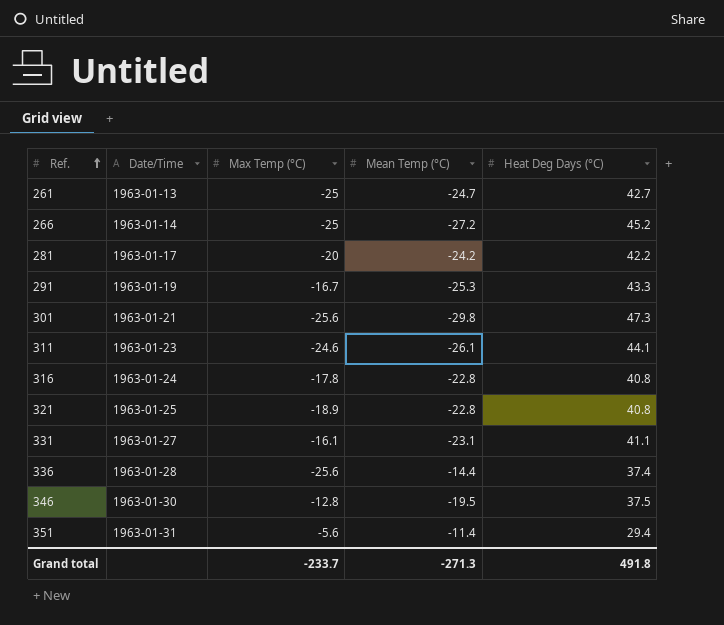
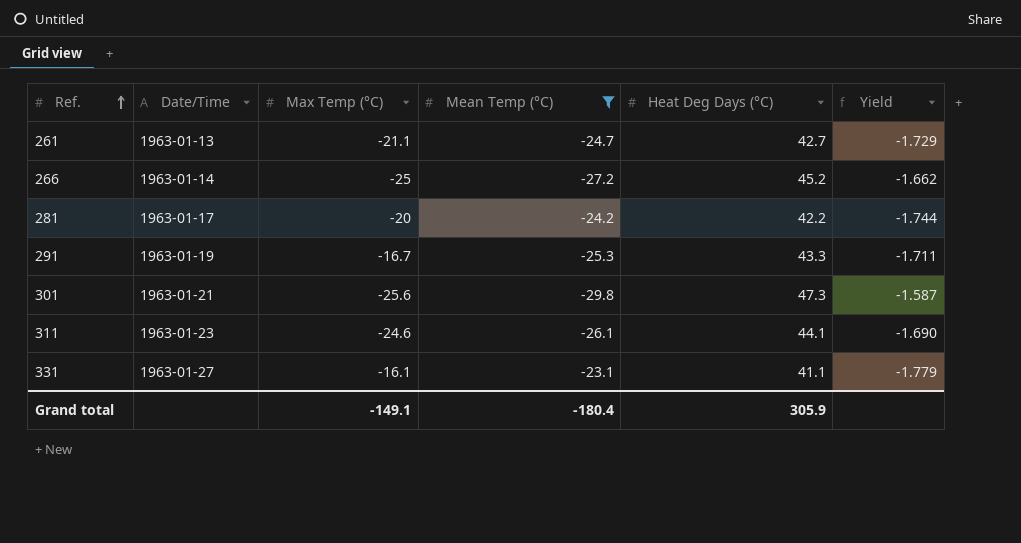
filter: none -> Mean Temp (°C) <= -23.1
column Yield | formula: none -> [Heat Deg Days (°C)] / [Mean Temp (°C)]
261 | Max Temp (°C): -25 -> -21.1
Grand total | Max Temp (°C): -233.7 -> -149.1
Grand total | Mean Temp (°C): -271.3 -> -180.4
Grand total | Heat Deg Days (°C): 491.8 -> 305.9

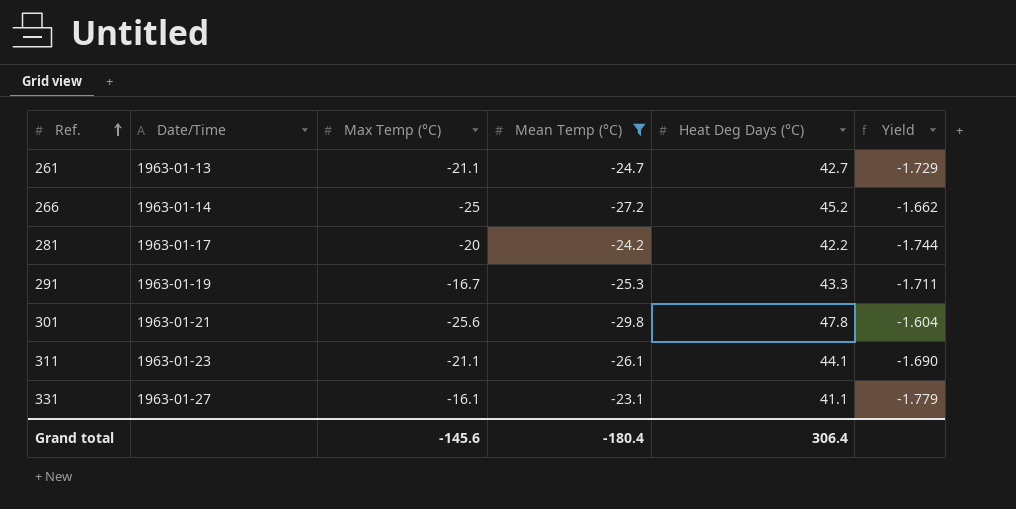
301 | Heat Deg Days (°C): 47.3 -> 47.8
301 | Yield: -1.587 -> -1.604
311 | Max Temp (°C): -24.6 -> -21.1
Grand total | Max Temp (°C): -149.1 -> -145.6
Grand total | Heat Deg Days (°C): 305.9 -> 306.4

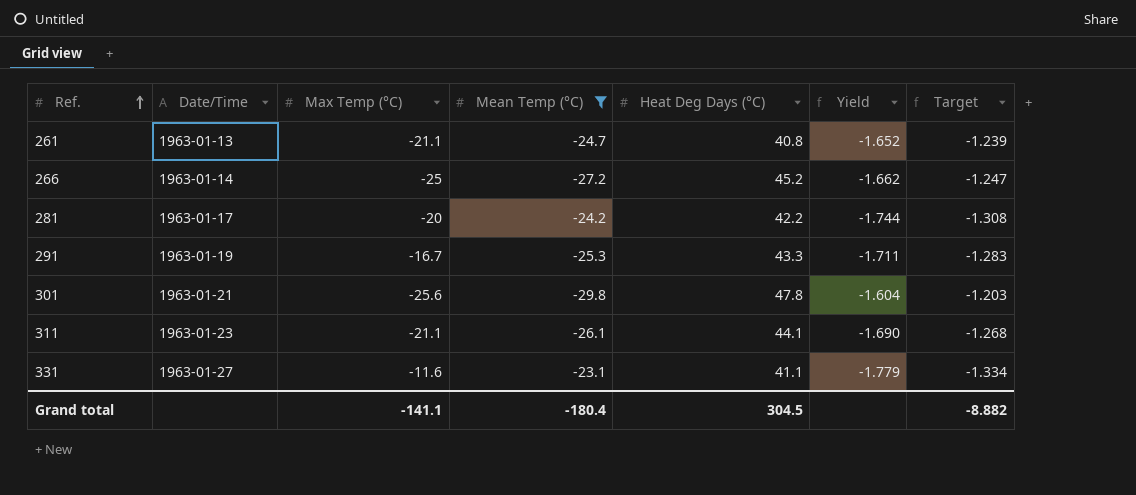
column Target | formula: none -> [Yield] * 0.75
261 | Heat Deg Days (°C): 42.7 -> 40.8
261 | Yield: -1.729 -> -1.652
331 | Max Temp (°C): -16.1 -> -11.6
Grand total | Max Temp (°C): -145.6 -> -141.1
Grand total | Heat Deg Days (°C): 306.4 -> 304.5

